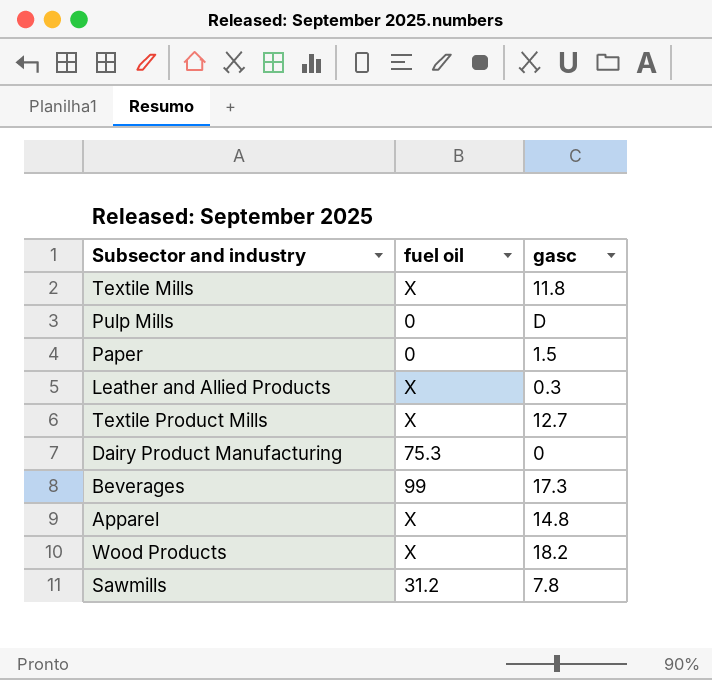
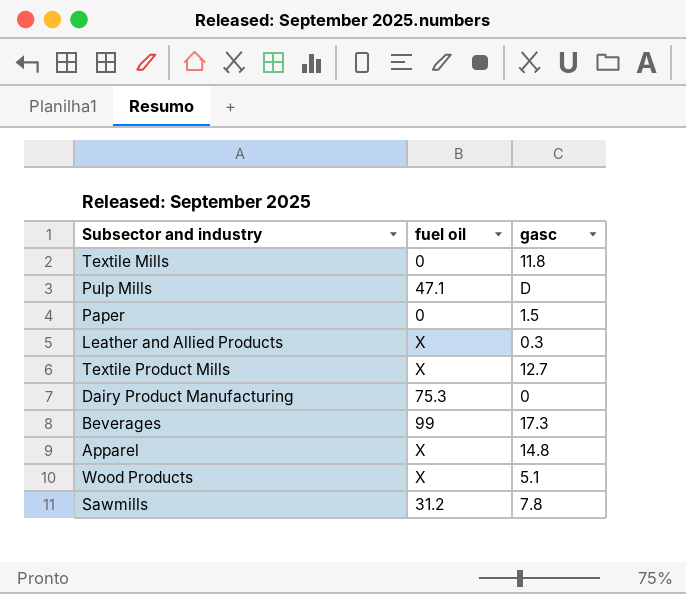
Textile Mills | fuel oil: X -> 0
Pulp Mills | fuel oil: 0 -> 47.1
Wood Products | gasc: 18.2 -> 5.1

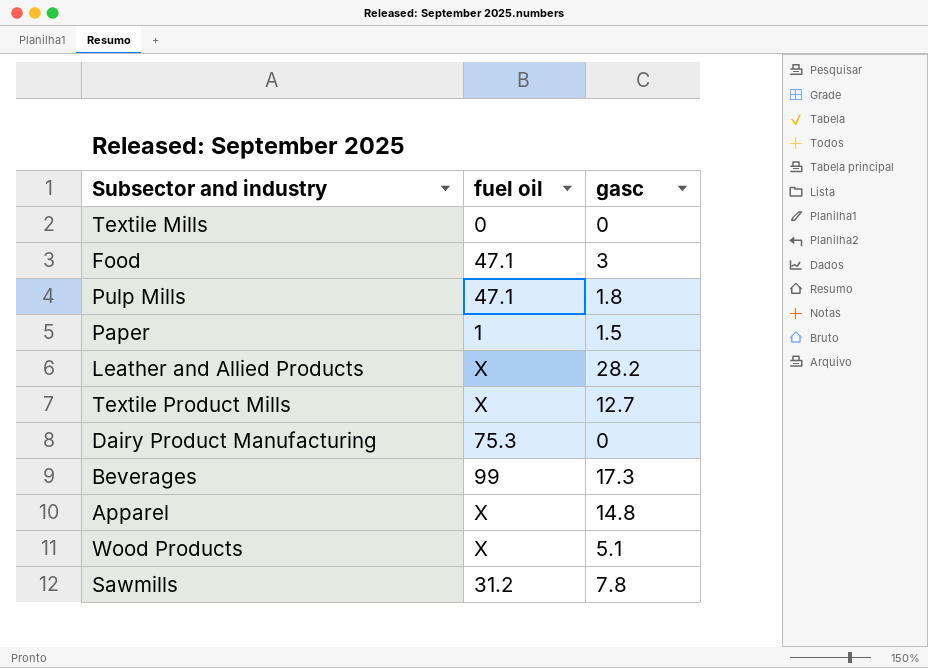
Textile Mills | gasc: 11.8 -> 0
row Food: none -> 47.1 | 3
Pulp Mills | gasc: D -> 1.8
Paper | fuel oil: 0 -> 1
Leather and Allied Products | gasc: 0.3 -> 28.2

